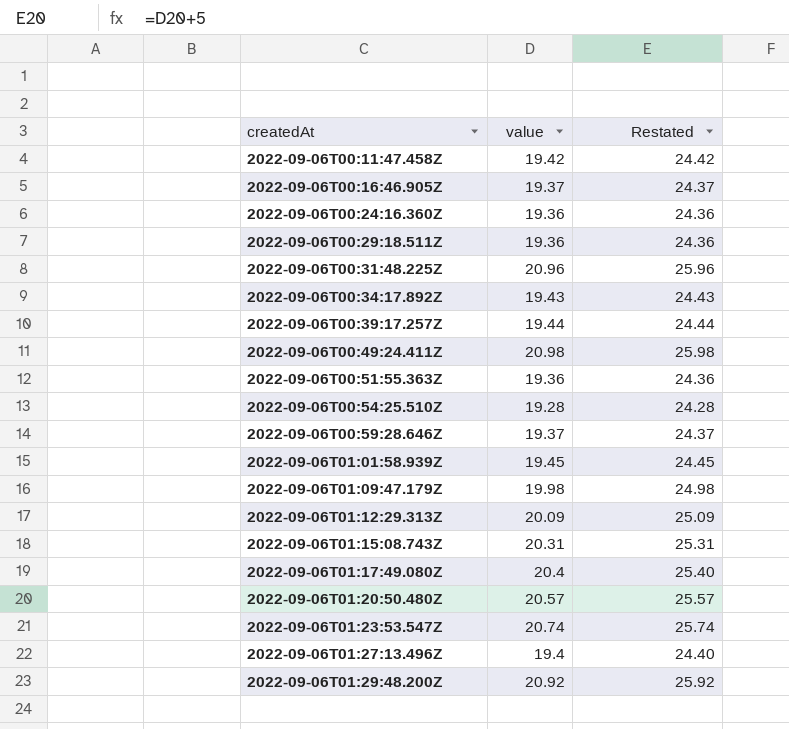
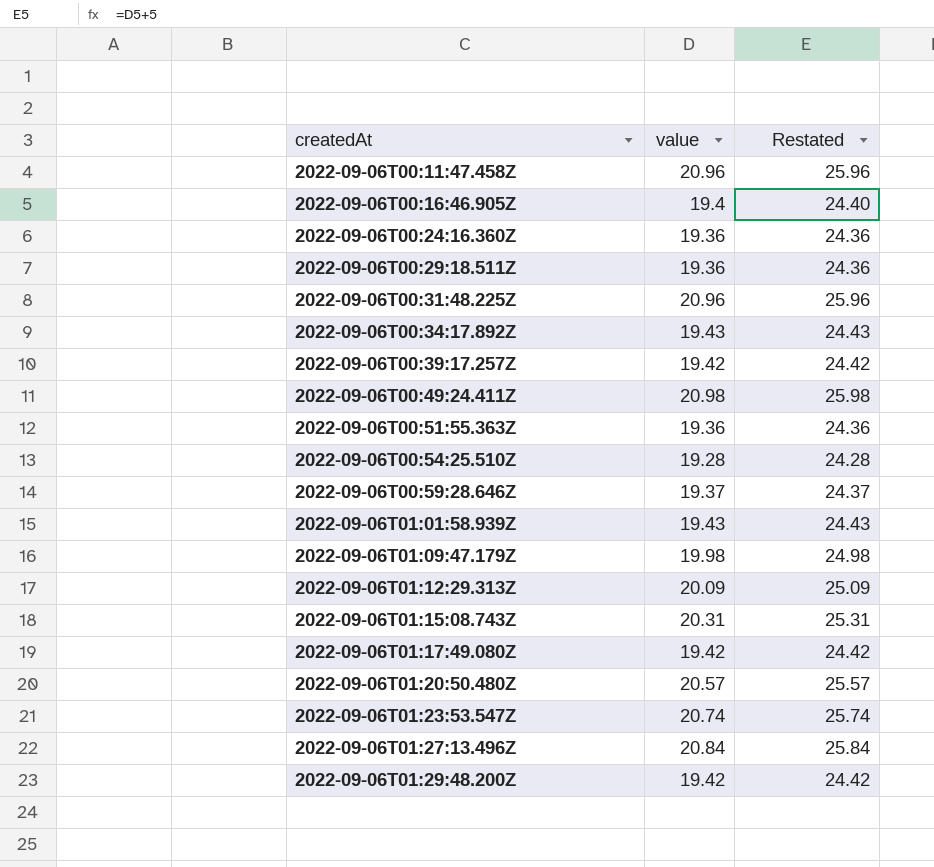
2022-09-06T00:11:47.458Z | value: 19.42 -> 20.96
2022-09-06T00:11:47.458Z | Restated: 24.42 -> 25.96
2022-09-06T00:16:46.905Z | value: 19.37 -> 19.4
2022-09-06T00:16:46.905Z | Restated: 24.37 -> 24.40
2022-09-06T00:39:17.257Z | value: 19.44 -> 19.42
2022-09-06T00:39:17.257Z | Restated: 24.44 -> 24.42
2022-09-06T01:01:58.939Z | value: 19.45 -> 19.43
2022-09-06T01:01:58.939Z | Restated: 24.45 -> 24.43
2022-09-06T01:17:49.080Z | value: 20.4 -> 19.42
2022-09-06T01:17:49.080Z | Restated: 25.40 -> 24.42
2022-09-06T01:27:13.496Z | value: 19.4 -> 20.84
2022-09-06T01:27:13.496Z | Restated: 24.40 -> 25.84
2022-09-06T01:29:48.200Z | value: 20.92 -> 19.42
2022-09-06T01:29:48.200Z | Restated: 25.92 -> 24.42

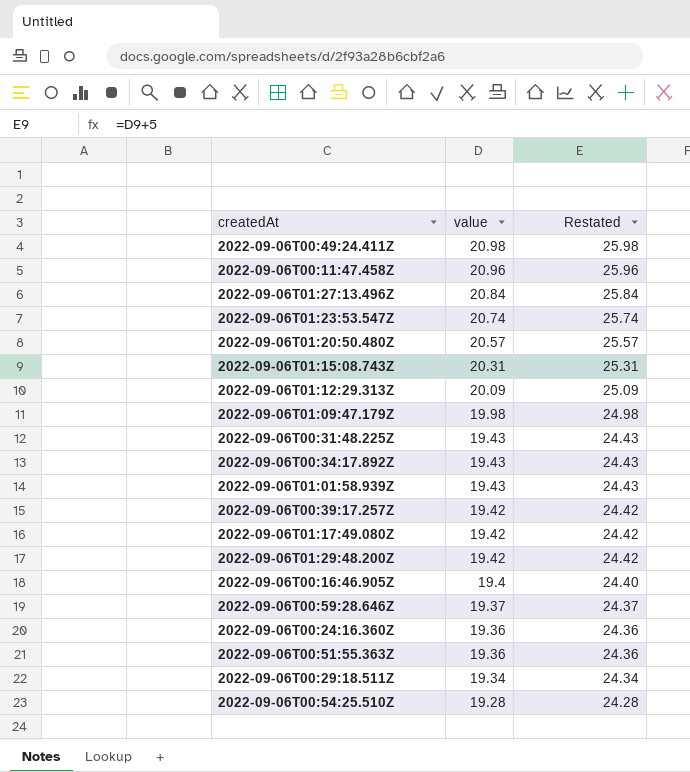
row order: createdAt ascending -> value descending
2022-09-06T00:31:48.225Z | value: 20.96 -> 19.43
2022-09-06T00:31:48.225Z | Restated: 25.96 -> 24.43
2022-09-06T00:29:18.511Z | value: 19.36 -> 19.34
2022-09-06T00:29:18.511Z | Restated: 24.36 -> 24.34

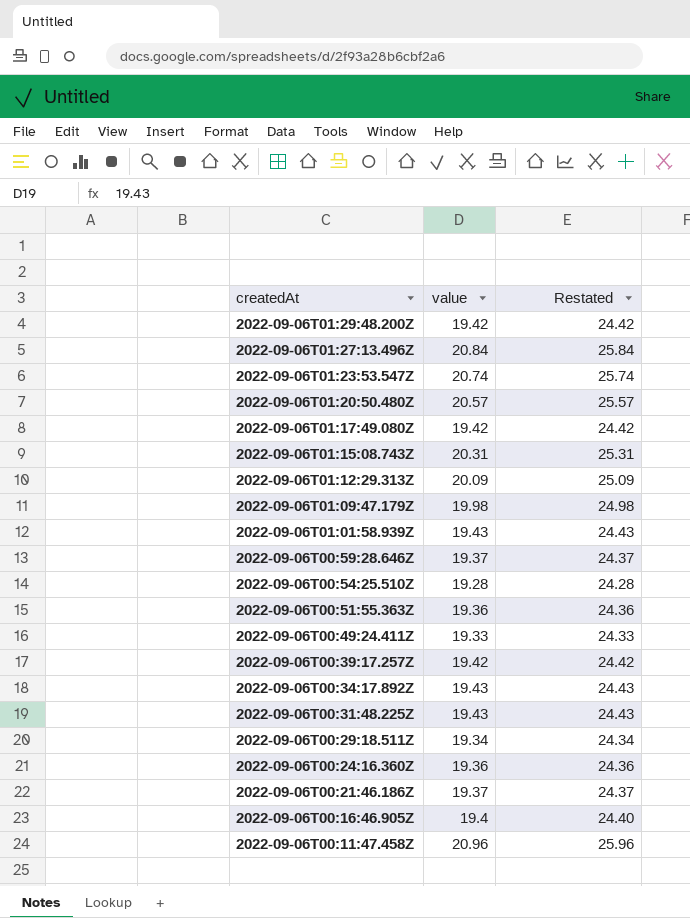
row order: value descending -> createdAt descending
2022-09-06T00:49:24.411Z | value: 20.98 -> 19.33
2022-09-06T00:49:24.411Z | Restated: 25.98 -> 24.33
row 2022-09-06T00:21:46.186Z: none -> 19.37 | 24.37

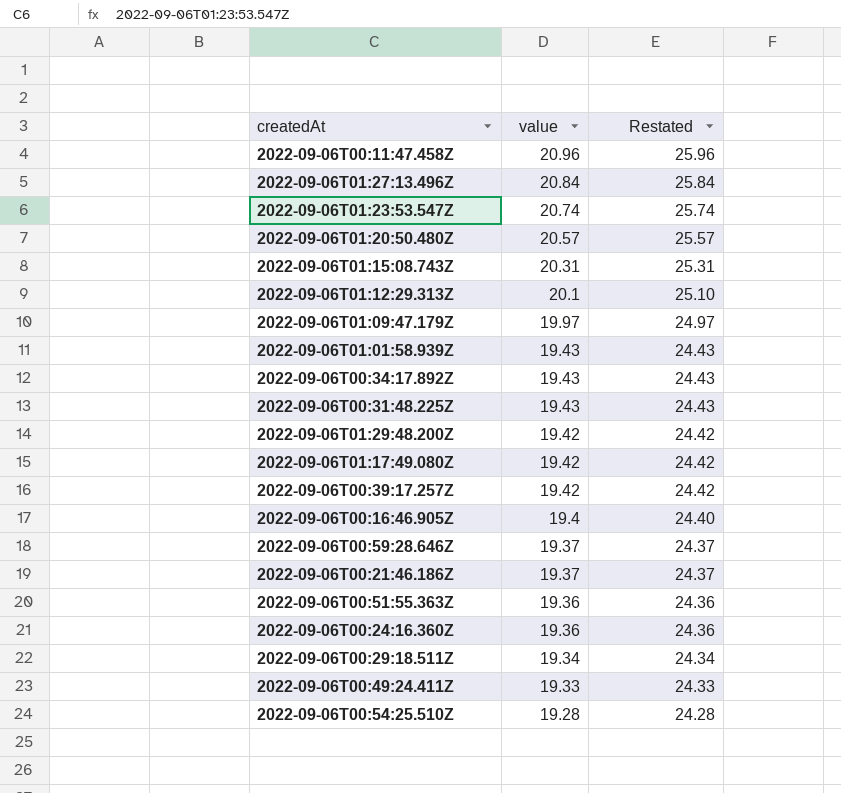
row order: createdAt descending -> value descending
2022-09-06T01:12:29.313Z | value: 20.09 -> 20.1
2022-09-06T01:12:29.313Z | Restated: 25.09 -> 25.10
2022-09-06T01:09:47.179Z | value: 19.98 -> 19.97
2022-09-06T01:09:47.179Z | Restated: 24.98 -> 24.97

